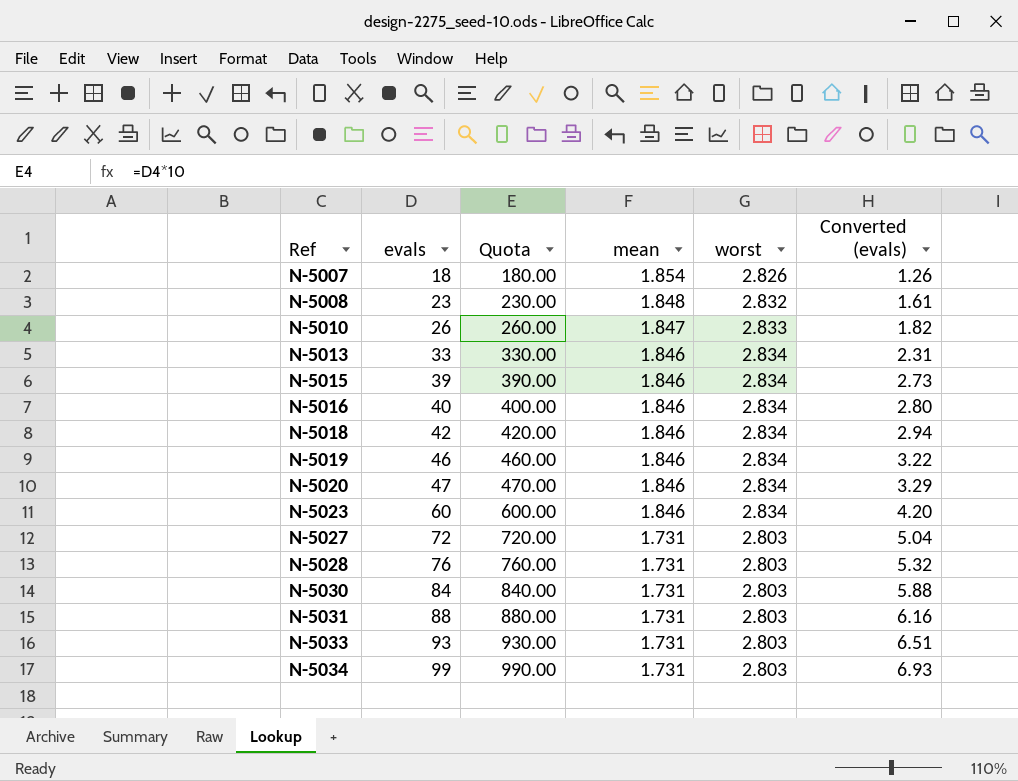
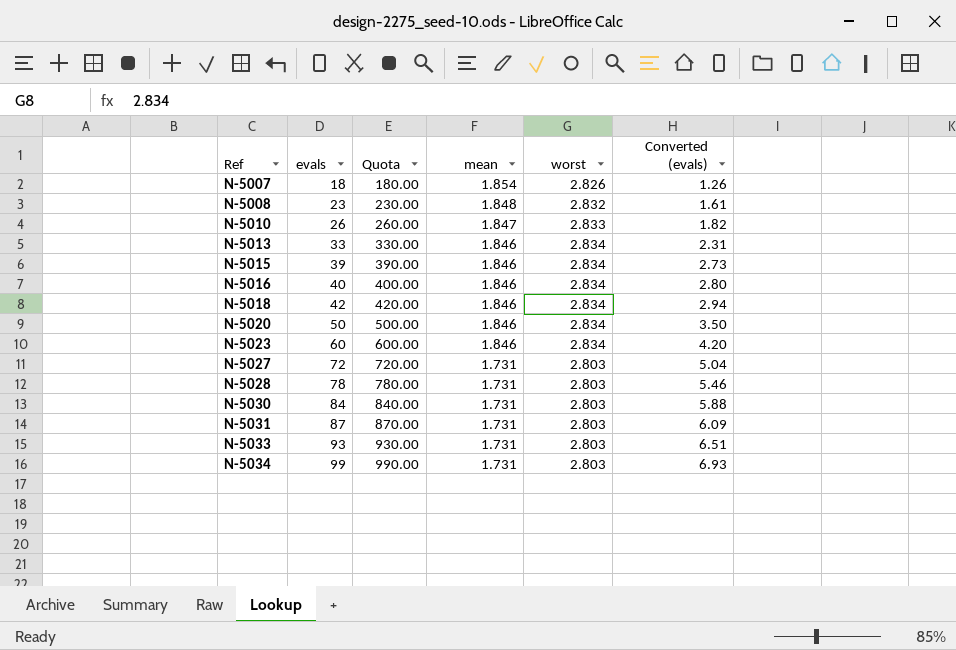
row N-5019: 46 | 460.00 | 1.846 | 2.834 | 3.22 -> none
N-5020 | evals: 47 -> 50
N-5020 | Quota: 470.00 -> 500.00
N-5020 | Converted (evals): 3.29 -> 3.50
N-5028 | evals: 76 -> 78
N-5028 | Quota: 760.00 -> 780.00
N-5028 | Converted (evals): 5.32 -> 5.46
N-5031 | evals: 88 -> 87
N-5031 | Quota: 880.00 -> 870.00
N-5031 | Converted (evals): 6.16 -> 6.09

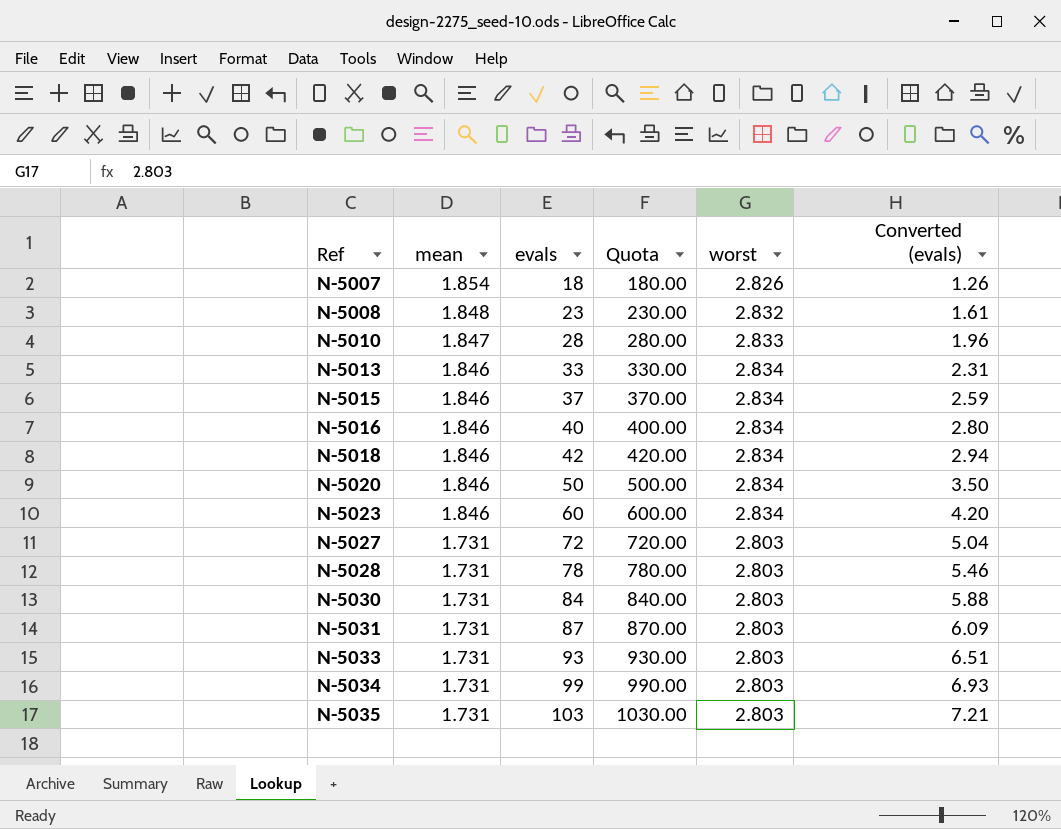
column mean | position: 4 -> 2
N-5010 | evals: 26 -> 28
N-5010 | Quota: 260.00 -> 280.00
N-5010 | Converted (evals): 1.82 -> 1.96
N-5015 | evals: 39 -> 37
N-5015 | Quota: 390.00 -> 370.00
N-5015 | Converted (evals): 2.73 -> 2.59
row N-5035: none -> 1.731 | 103 | 1030.00 | 2.803 | 7.21

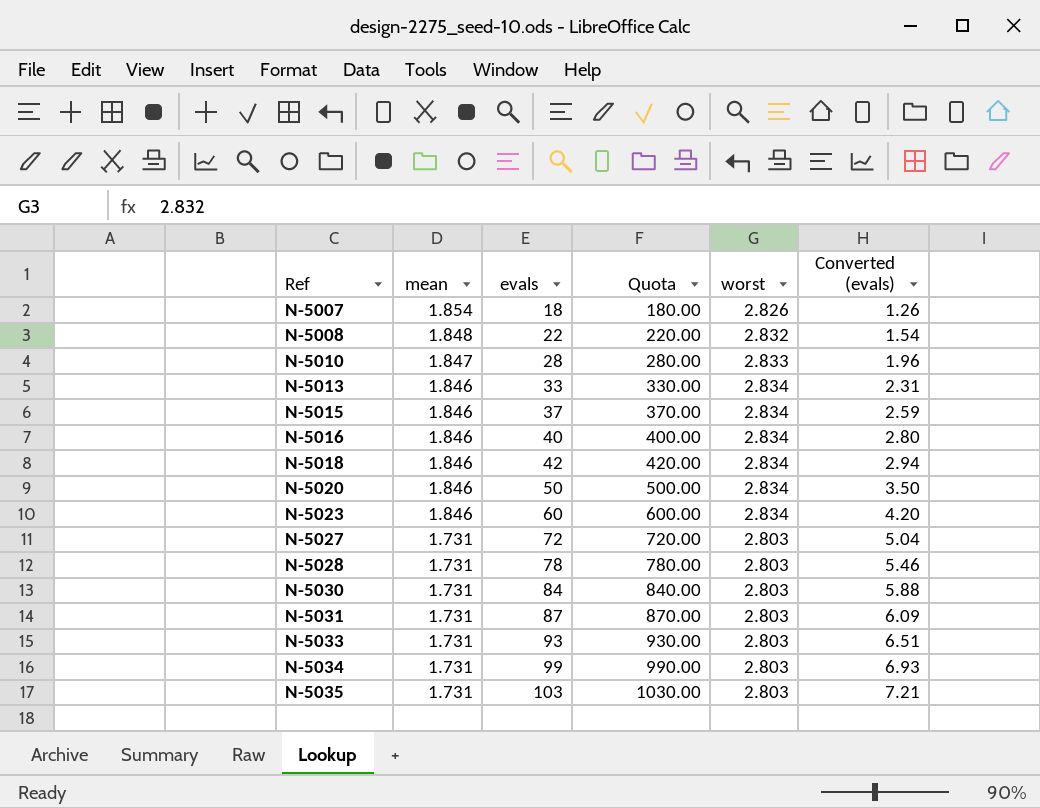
N-5008 | evals: 23 -> 22
N-5008 | Quota: 230.00 -> 220.00
N-5008 | Converted (evals): 1.61 -> 1.54

